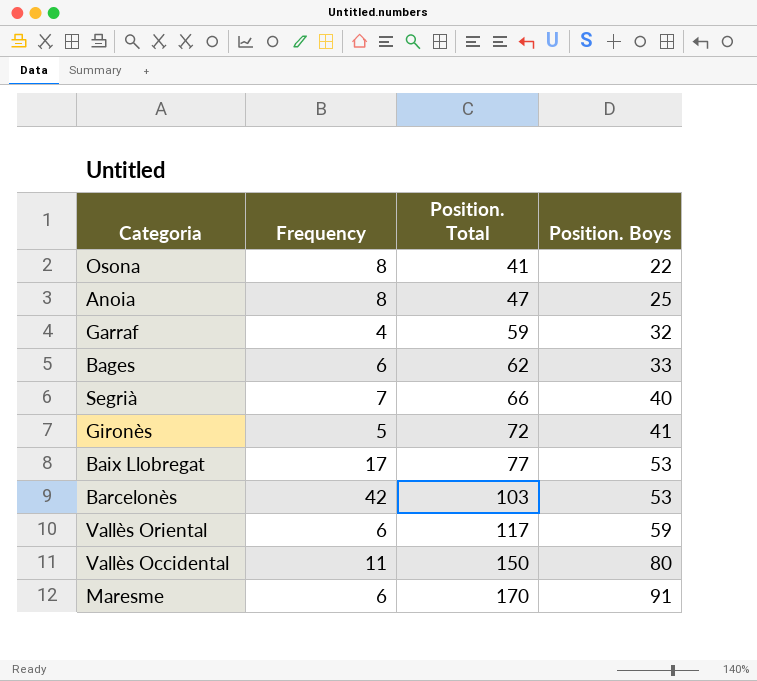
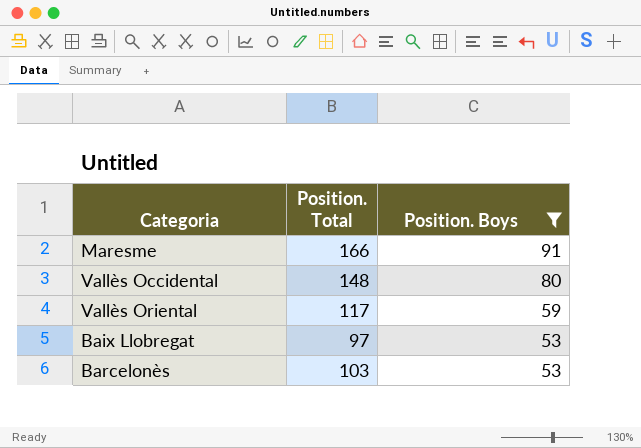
filter: none -> Position. Boys >= 53
row order: Position. Total ascending -> Position. Boys descending
column Frequency | position: 2 -> none
Maresme | Position. Total: 170 -> 166
Vallès Occidental | Position. Total: 150 -> 148
Baix Llobregat | Position. Total: 77 -> 97

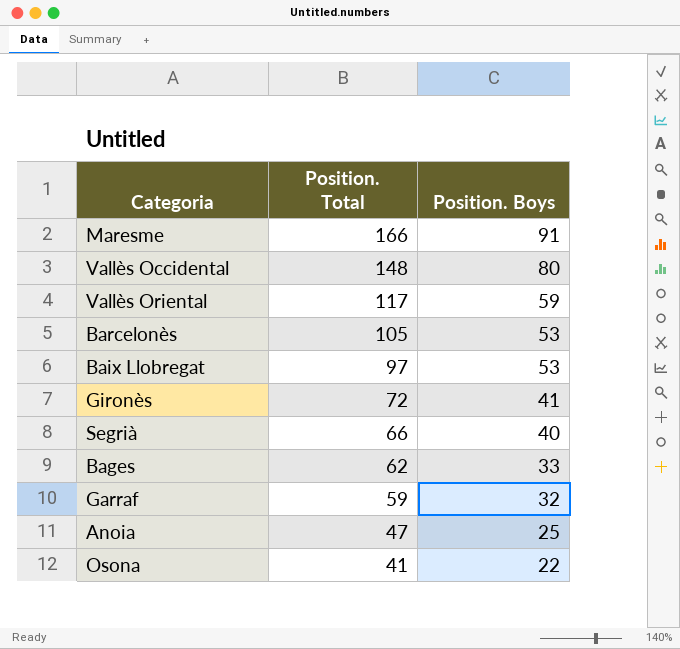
filter: Position. Boys >= 53 -> none
row order: Position. Boys descending -> Position. Total descending
Barcelonès | Position. Total: 103 -> 105

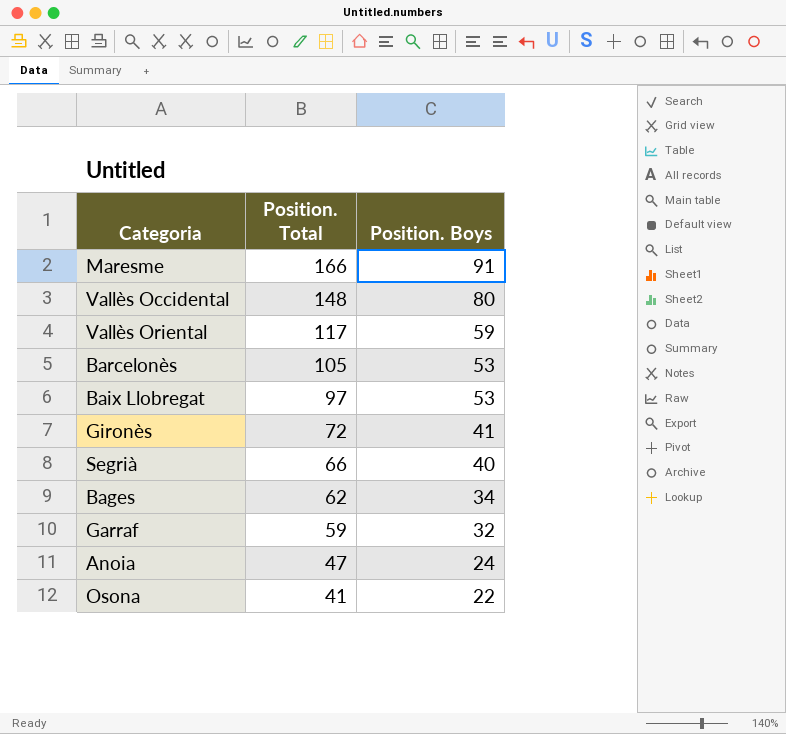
Bages | Position. Boys: 33 -> 34
Anoia | Position. Boys: 25 -> 24

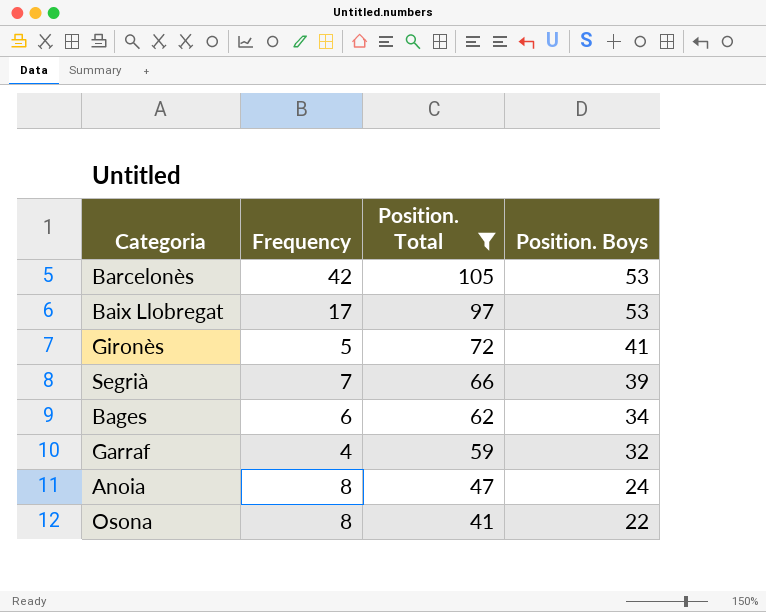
filter: none -> Position. Total <= 105
column Frequency | position: none -> 2
Segrià | Position. Boys: 40 -> 39

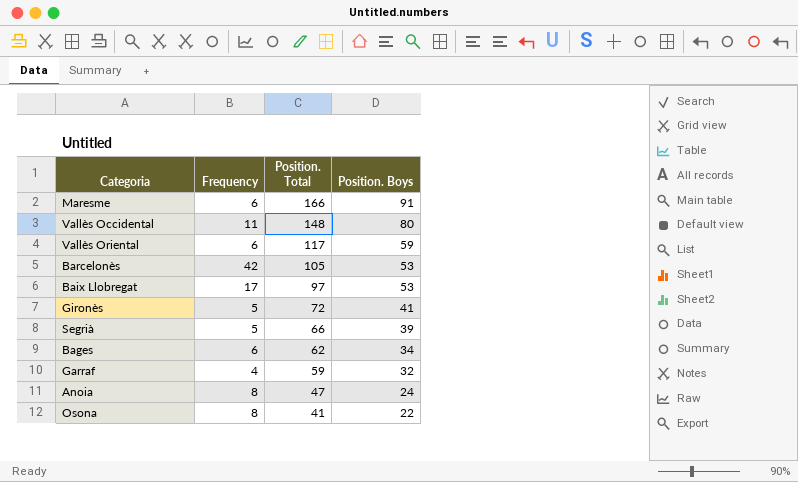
filter: Position. Total <= 105 -> none
Segrià | Frequency: 7 -> 5

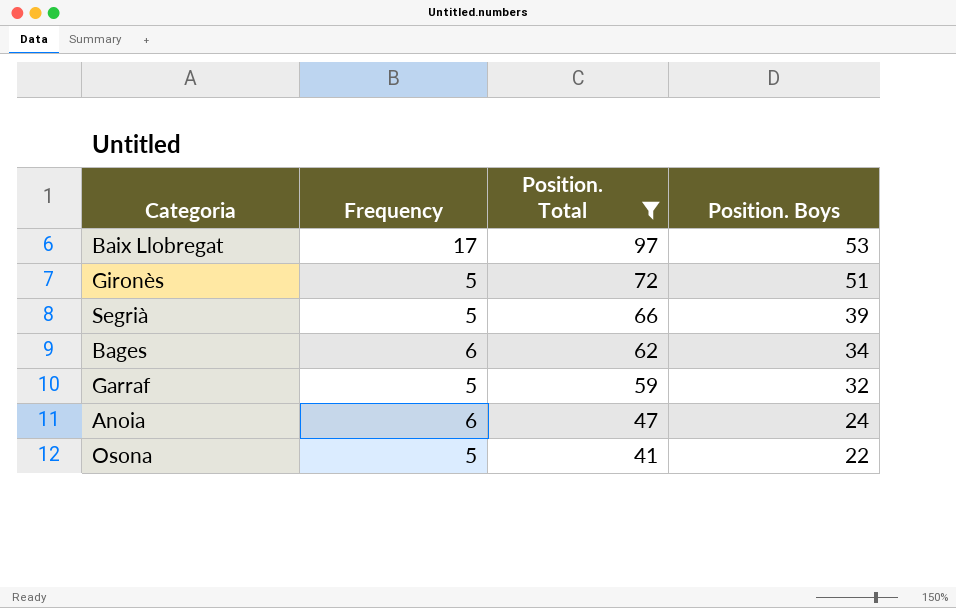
filter: none -> Position. Total <= 97
Gironès | Position. Boys: 41 -> 51
Garraf | Frequency: 4 -> 5
Anoia | Frequency: 8 -> 6
Osona | Frequency: 8 -> 5

